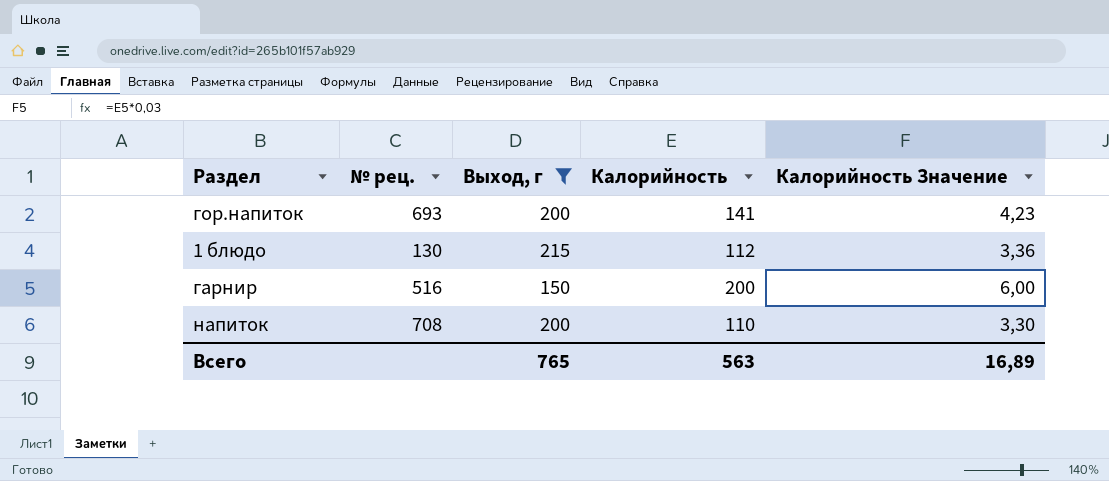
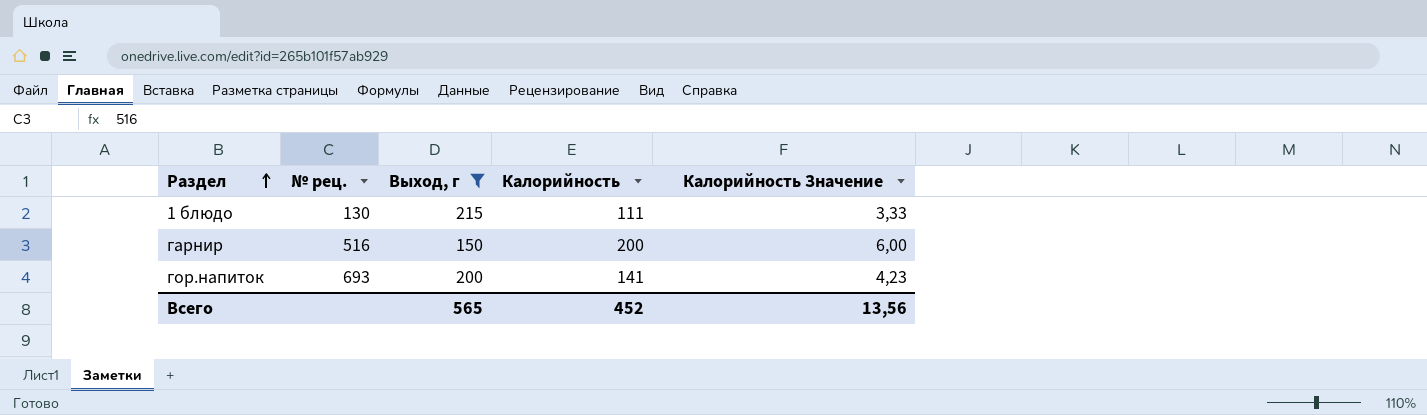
row order: none -> Раздел ascending
row напиток: 708 | 200 | 110 | 3,30 -> none
1 блюдо | Калорийность: 112 -> 111
1 блюдо | Калорийность Значение: 3,36 -> 3,33
Всего | Выход, г: 765 -> 565
Всего | Калорийность: 563 -> 452
Всего | Калорийность Значение: 16,89 -> 13,56

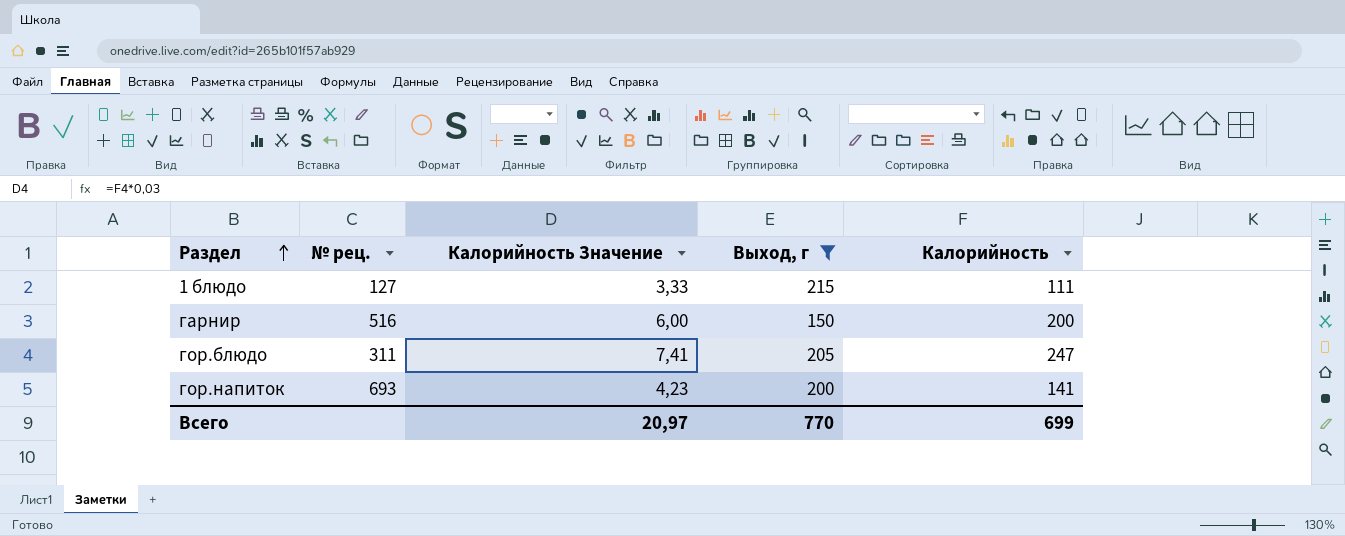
column Калорийность Значение | position: 5 -> 3
1 блюдо | № рец.: 130 -> 127
row гор.блюдо: none -> 311 | 7,41 | 205 | 247
Всего | Калорийность Значение: 13,56 -> 20,97
Всего | Выход, г: 565 -> 770
Всего | Калорийность: 452 -> 699

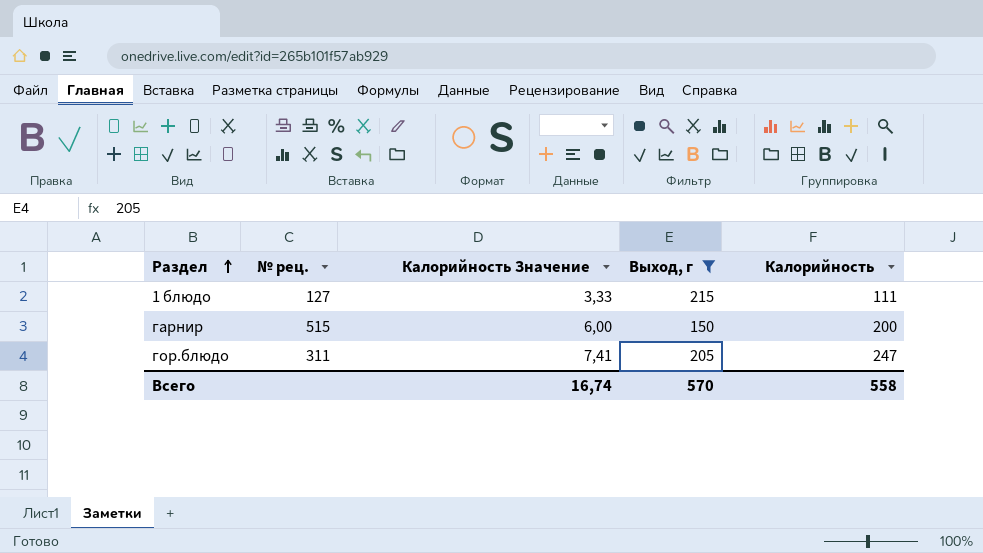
row гор.напиток: 693 | 4,23 | 200 | 141 -> none
гарнир | № рец.: 516 -> 515
Всего | Калорийность Значение: 20,97 -> 16,74
Всего | Выход, г: 770 -> 570
Всего | Калорийность: 699 -> 558

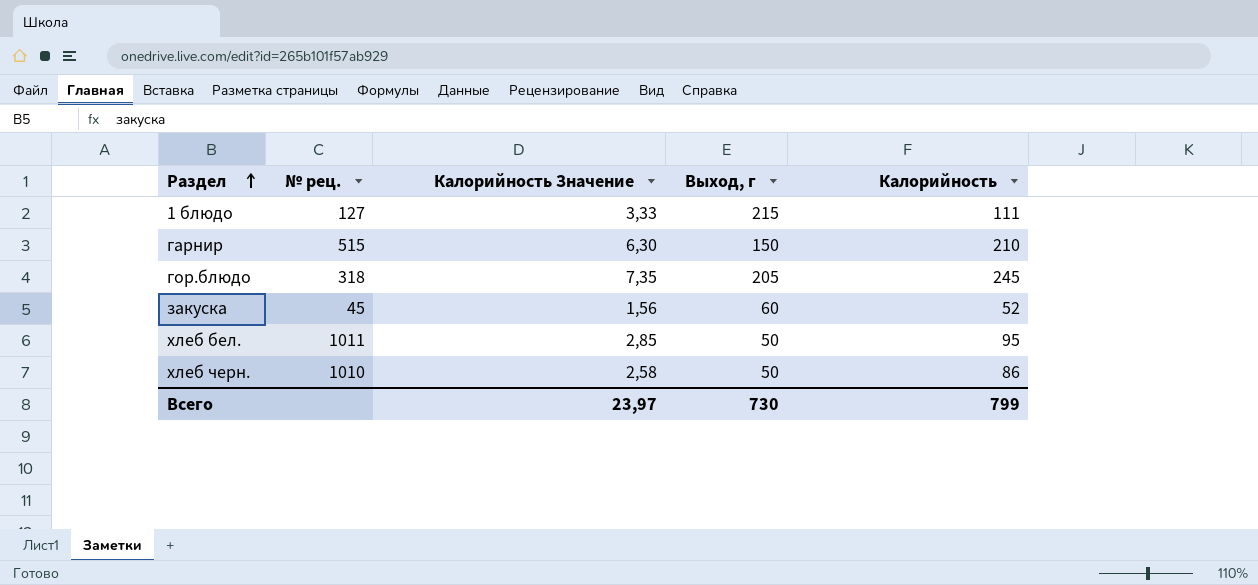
filter: Выход, г >= 150 -> none
гарнир | Калорийность Значение: 6,00 -> 6,30
гарнир | Калорийность: 200 -> 210
гор.блюдо | № рец.: 311 -> 318
гор.блюдо | Калорийность Значение: 7,41 -> 7,35
гор.блюдо | Калорийность: 247 -> 245
Всего | Калорийность Значение: 16,74 -> 23,97
Всего | Выход, г: 570 -> 730
Всего | Калорийность: 558 -> 799

